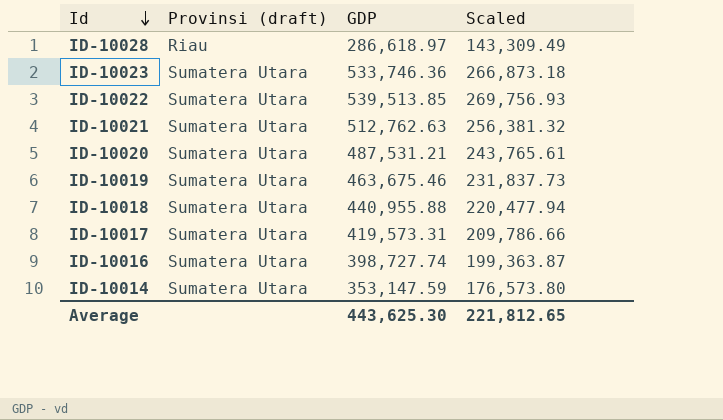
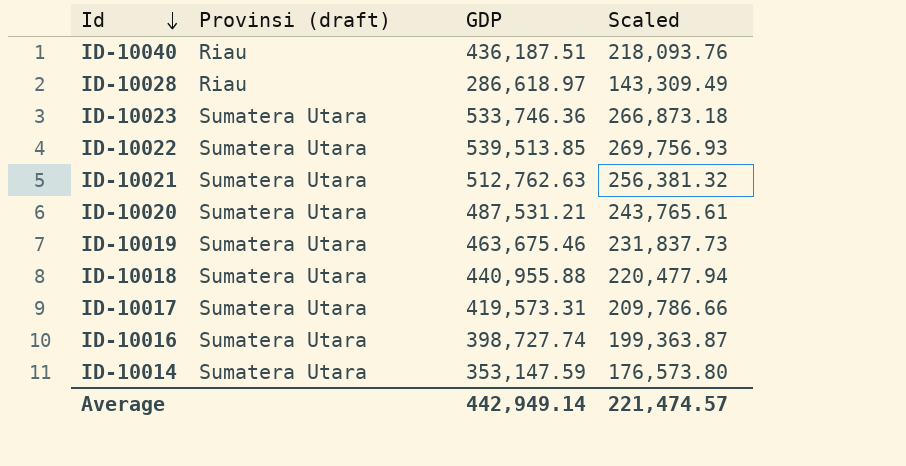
row ID-10040: none -> Riau | 436,187.51 | 218,093.76
Average | GDP: 443,625.30 -> 442,949.14
Average | Scaled: 221,812.65 -> 221,474.57

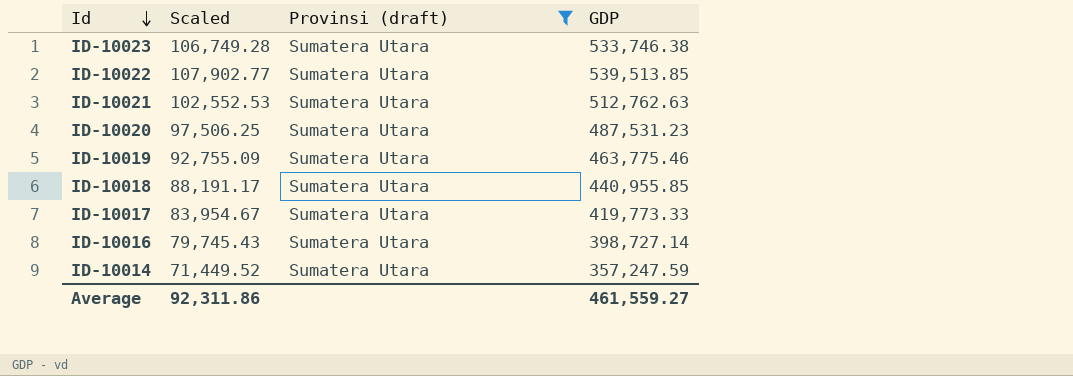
filter: none -> Provinsi (draft) = Sumatera Utara
column Scaled | formula: [GDP] * 0.5 -> [GDP] * 0.2
column Scaled | position: 4 -> 2
ID-10023 | GDP: 533,746.36 -> 533,746.38
ID-10020 | GDP: 487,531.21 -> 487,531.23
ID-10019 | GDP: 463,675.46 -> 463,775.46
ID-10018 | GDP: 440,955.88 -> 440,955.85
ID-10017 | GDP: 419,573.31 -> 419,773.33
ID-10016 | GDP: 398,727.74 -> 398,727.14
ID-10014 | GDP: 353,147.59 -> 357,247.59
Average | Scaled: 221,474.57 -> 92,311.86
Average | GDP: 442,949.14 -> 461,559.27

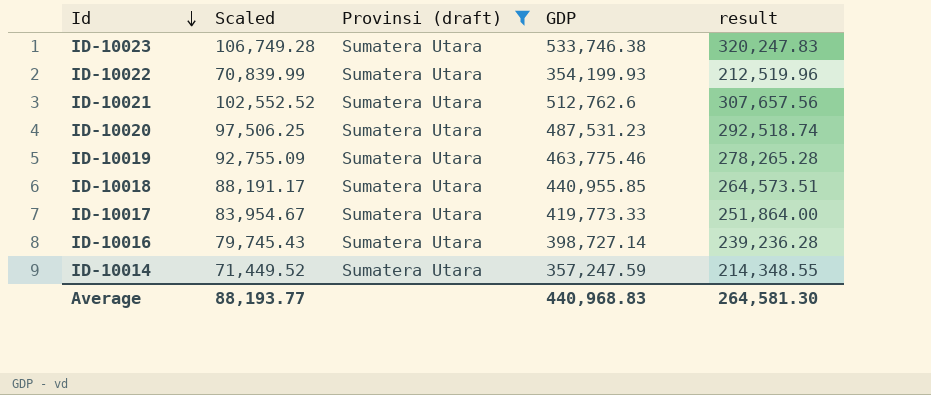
column result | formula: none -> [GDP] * 0.6
ID-10022 | Scaled: 107,902.77 -> 70,839.99
ID-10022 | GDP: 539,513.85 -> 354,199.93
ID-10021 | Scaled: 102,552.53 -> 102,552.52
ID-10021 | GDP: 512,762.63 -> 512,762.6
Average | Scaled: 92,311.86 -> 88,193.77
Average | GDP: 461,559.27 -> 440,968.83

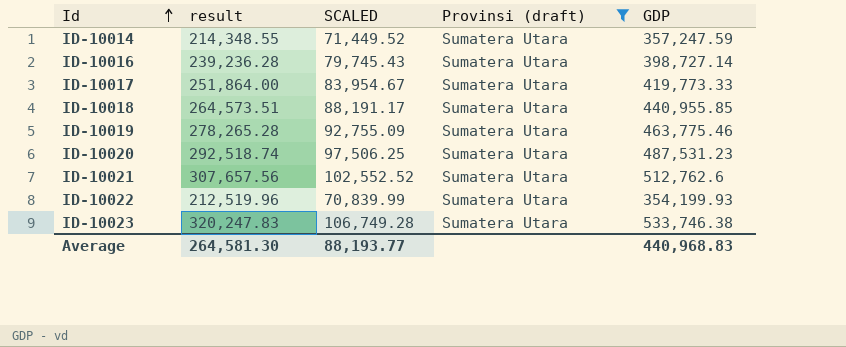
row order: Id descending -> Id ascending
column result | position: 5 -> 2
column name: Scaled -> SCALED

